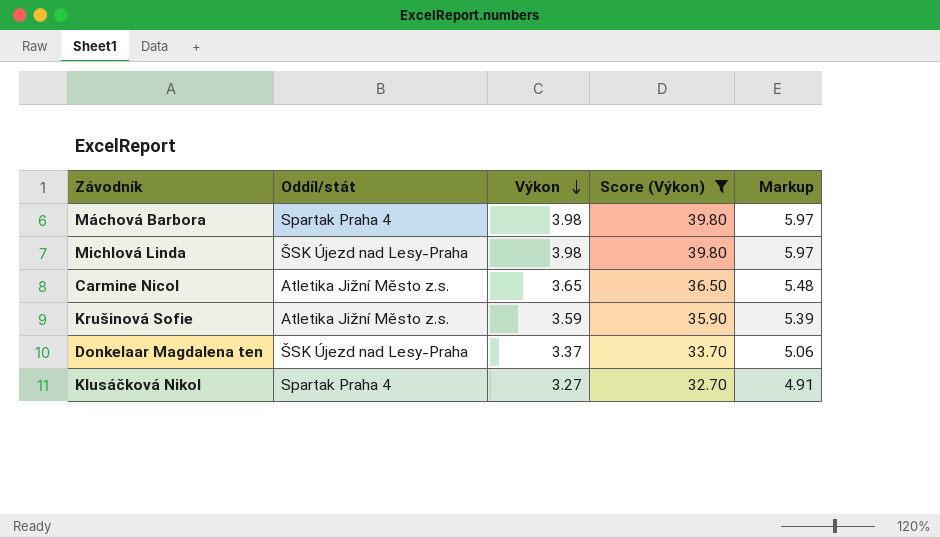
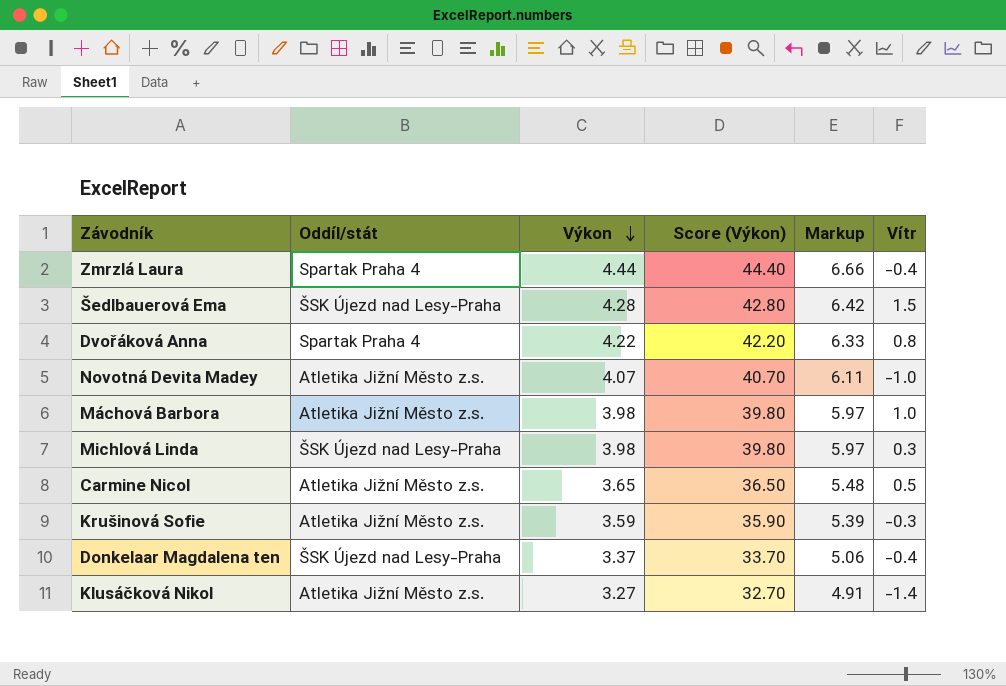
filter: Score (Výkon) <= 39.80 -> none
column Vítr | position: none -> 6
Máchová Barbora | Oddíl/stát: Spartak Praha 4 -> Atletika Jižní Město z.s.
Klusáčková Nikol | Oddíl/stát: Spartak Praha 4 -> Atletika Jižní Město z.s.

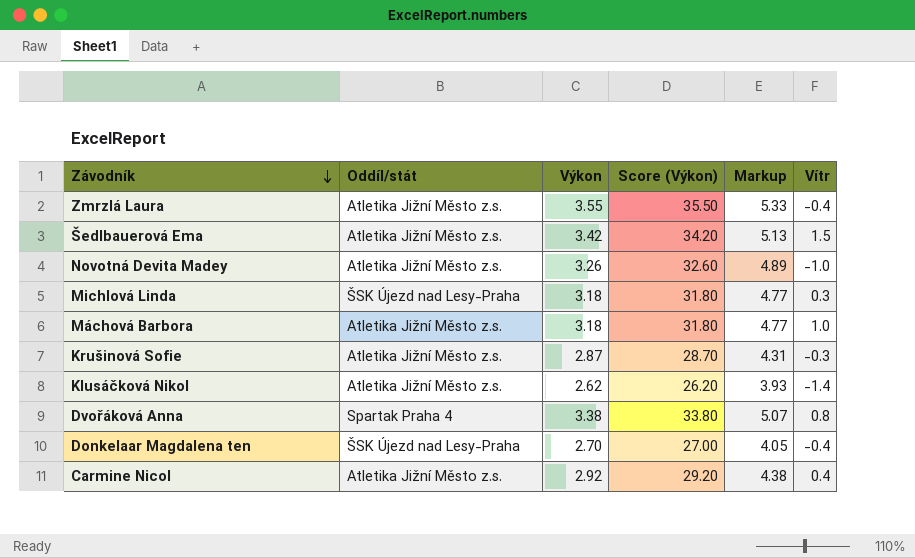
row order: Výkon descending -> Závodník descending
Zmrzlá Laura | Oddíl/stát: Spartak Praha 4 -> Atletika Jižní Město z.s.
Zmrzlá Laura | Výkon: 4.44 -> 3.55
Zmrzlá Laura | Score (Výkon): 44.40 -> 35.50
Zmrzlá Laura | Markup: 6.66 -> 5.33
Šedlbauerová Ema | Oddíl/stát: ŠSK Újezd nad Lesy-Praha -> Atletika Jižní Město z.s.
Šedlbauerová Ema | Výkon: 4.28 -> 3.42
Šedlbauerová Ema | Score (Výkon): 42.80 -> 34.20
Šedlbauerová Ema | Markup: 6.42 -> 5.13
Novotná Devita Madey | Výkon: 4.07 -> 3.26
Novotná Devita Madey | Score (Výkon): 40.70 -> 32.60
Novotná Devita Madey | Markup: 6.11 -> 4.89
Michlová Linda | Výkon: 3.98 -> 3.18
Michlová Linda | Score (Výkon): 39.80 -> 31.80
Michlová Linda | Markup: 5.97 -> 4.77
Máchová Barbora | Výkon: 3.98 -> 3.18
Máchová Barbora | Score (Výkon): 39.80 -> 31.80
Máchová Barbora | Markup: 5.97 -> 4.77
Krušinová Sofie | Výkon: 3.59 -> 2.87
Krušinová Sofie | Score (Výkon): 35.90 -> 28.70
Krušinová Sofie | Markup: 5.39 -> 4.31
Klusáčková Nikol | Výkon: 3.27 -> 2.62
Klusáčková Nikol | Score (Výkon): 32.70 -> 26.20
Klusáčková Nikol | Markup: 4.91 -> 3.93
Dvořáková Anna | Výkon: 4.22 -> 3.38
Dvořáková Anna | Score (Výkon): 42.20 -> 33.80
Dvořáková Anna | Markup: 6.33 -> 5.07
Donkelaar Magdalena ten | Výkon: 3.37 -> 2.70
Donkelaar Magdalena ten | Score (Výkon): 33.70 -> 27.00
Donkelaar Magdalena ten | Markup: 5.06 -> 4.05
Carmine Nicol | Výkon: 3.65 -> 2.92
Carmine Nicol | Score (Výkon): 36.50 -> 29.20
Carmine Nicol | Markup: 5.48 -> 4.38
Carmine Nicol | Vítr: 0.5 -> 0.4

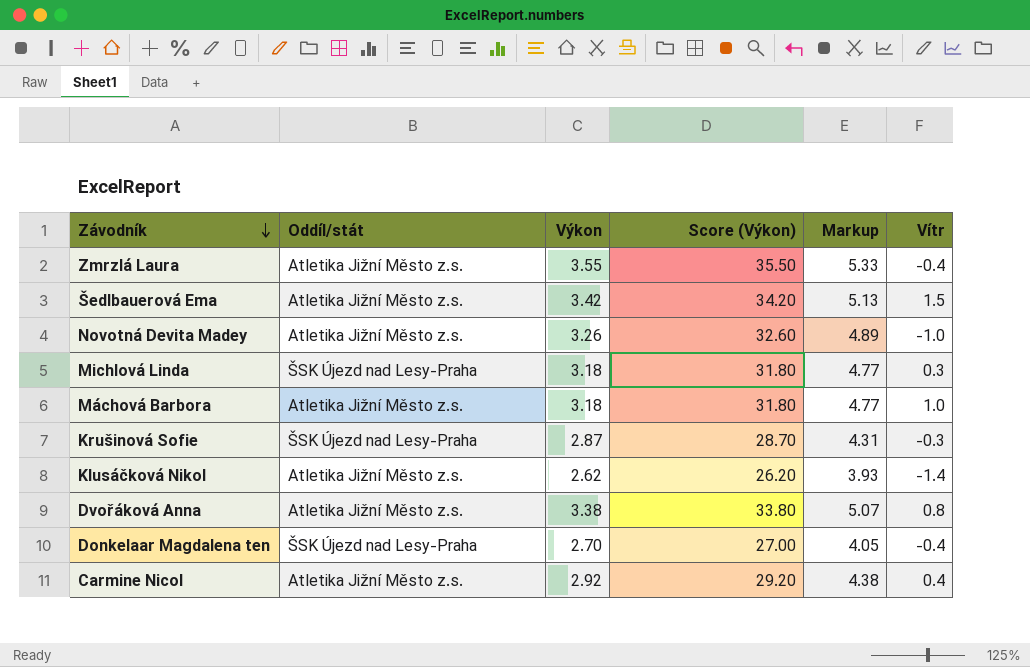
Krušinová Sofie | Oddíl/stát: Atletika Jižní Město z.s. -> ŠSK Újezd nad Lesy-Praha
Dvořáková Anna | Oddíl/stát: Spartak Praha 4 -> Atletika Jižní Město z.s.

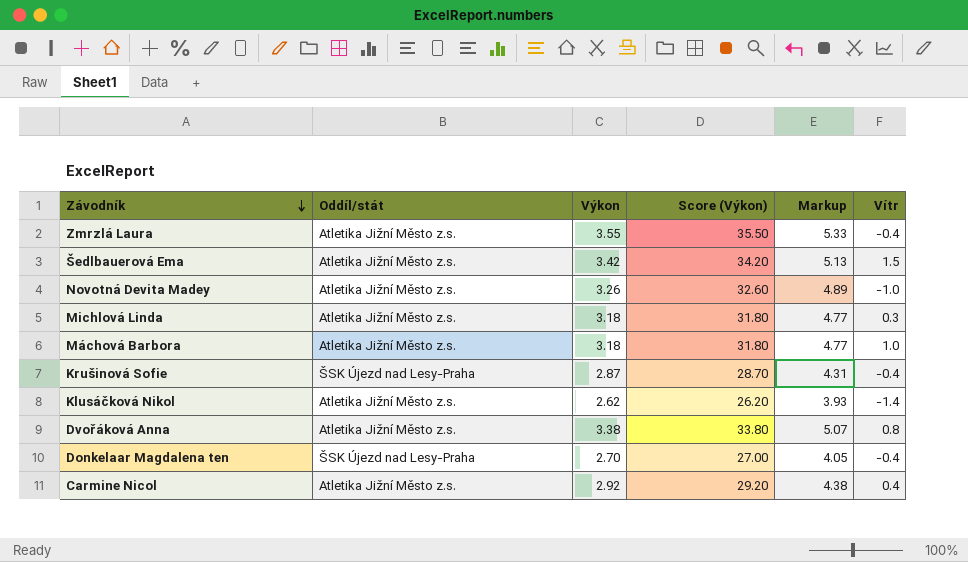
Michlová Linda | Oddíl/stát: ŠSK Újezd nad Lesy-Praha -> Atletika Jižní Město z.s.
Krušinová Sofie | Vítr: -0.3 -> -0.4

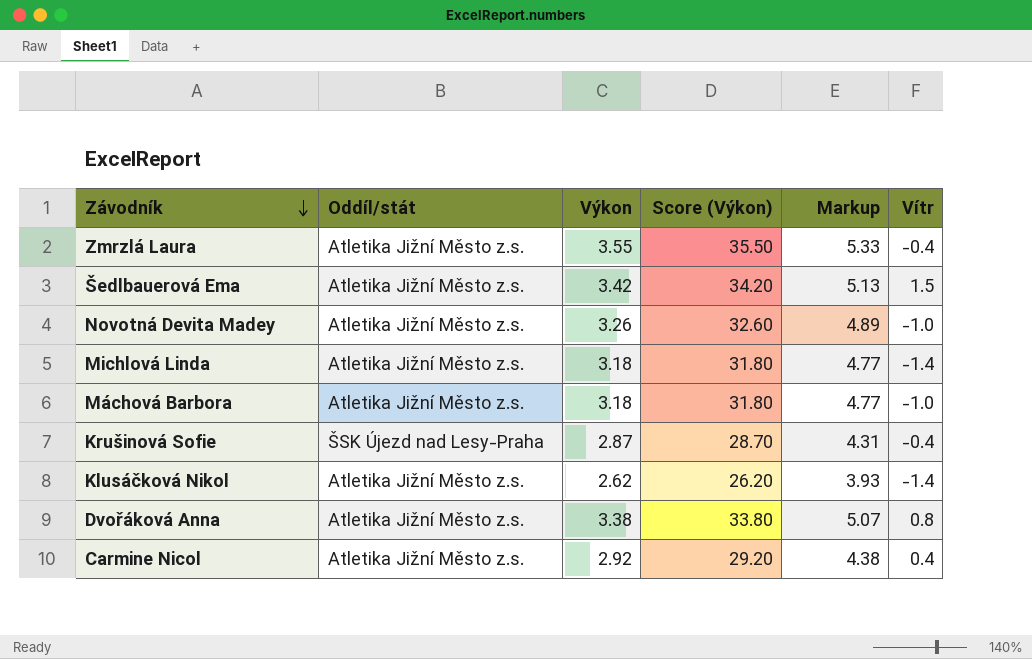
row Donkelaar Magdalena ten: ŠSK Újezd nad Lesy-Praha | 2.70 | 27.00 | 4.05 | -0.4 -> none
Michlová Linda | Vítr: 0.3 -> -1.4
Máchová Barbora | Vítr: 1.0 -> -1.0

